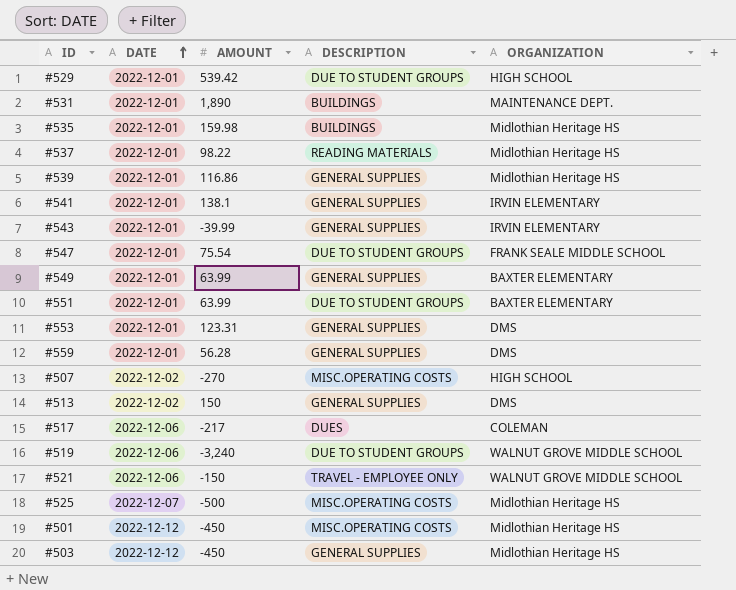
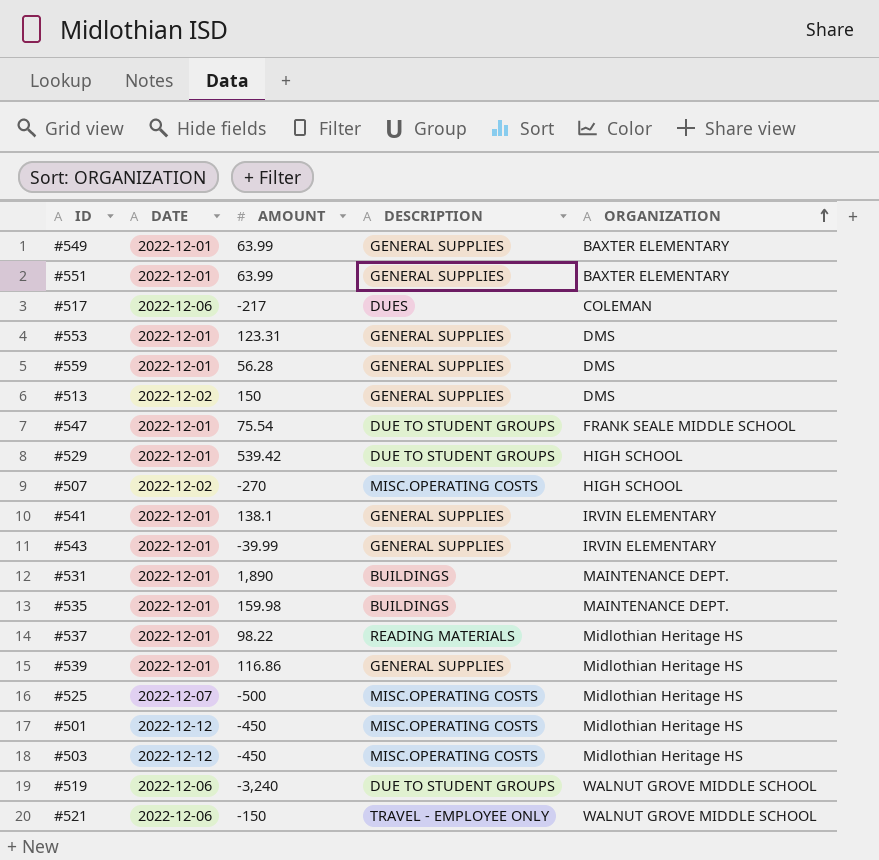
row order: DATE ascending -> ORGANIZATION ascending
#551 | DESCRIPTION: DUE TO STUDENT GROUPS -> GENERAL SUPPLIES
#535 | ORGANIZATION: Midlothian Heritage HS -> MAINTENANCE DEPT.
#503 | DESCRIPTION: GENERAL SUPPLIES -> MISC.OPERATING COSTS

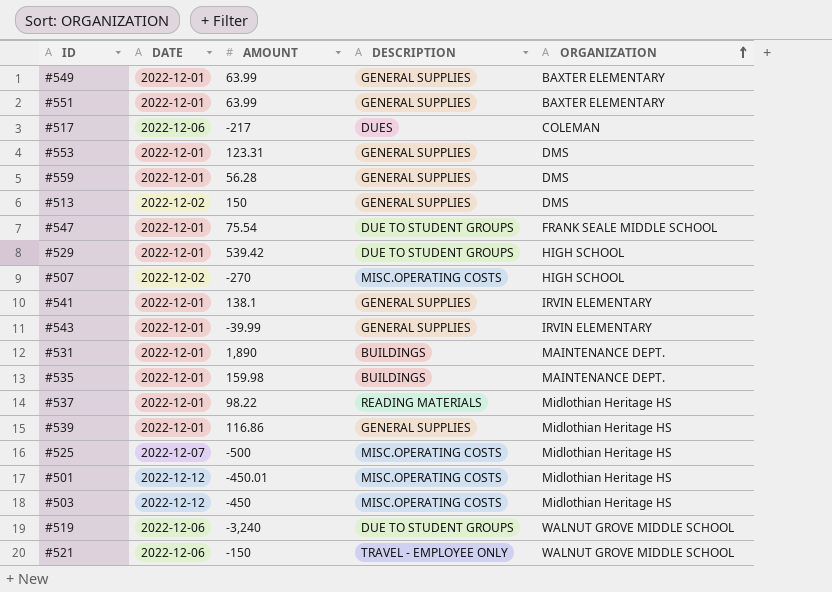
#501 | AMOUNT: -450 -> -450.01

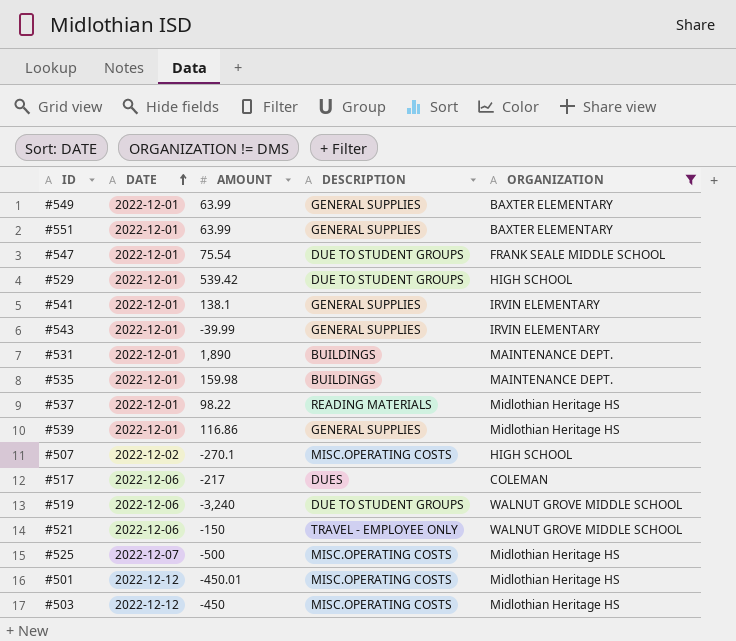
filter: none -> ORGANIZATION != DMS
row order: ORGANIZATION ascending -> DATE ascending
#507 | AMOUNT: -270 -> -270.1

